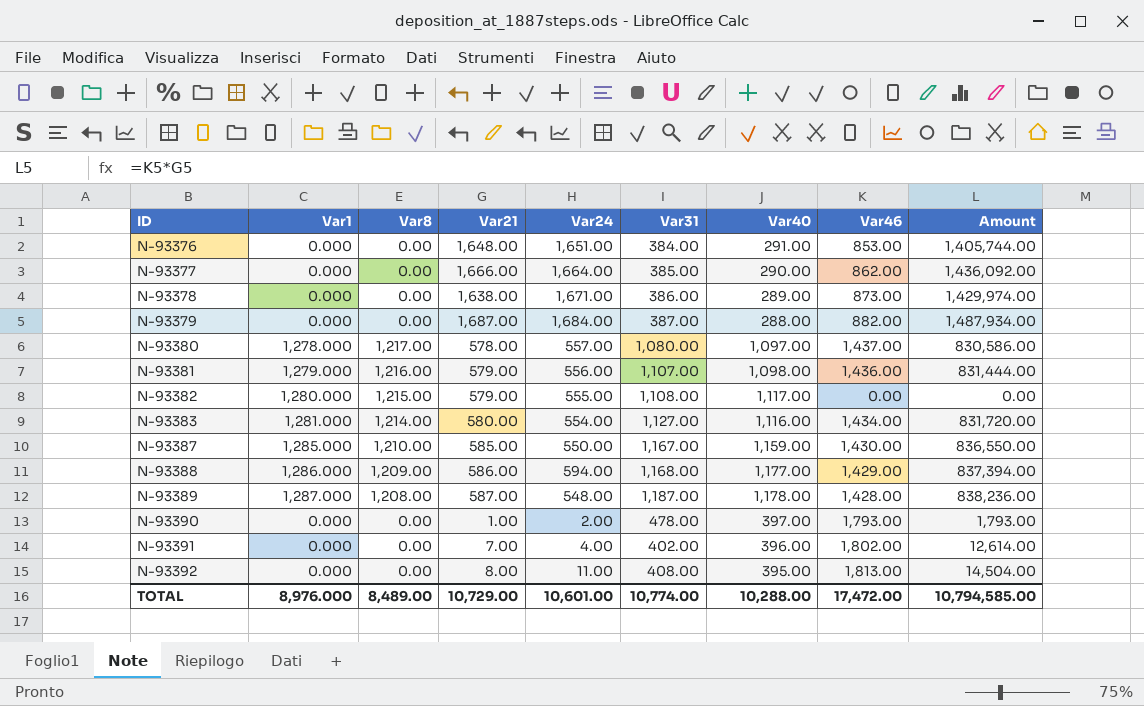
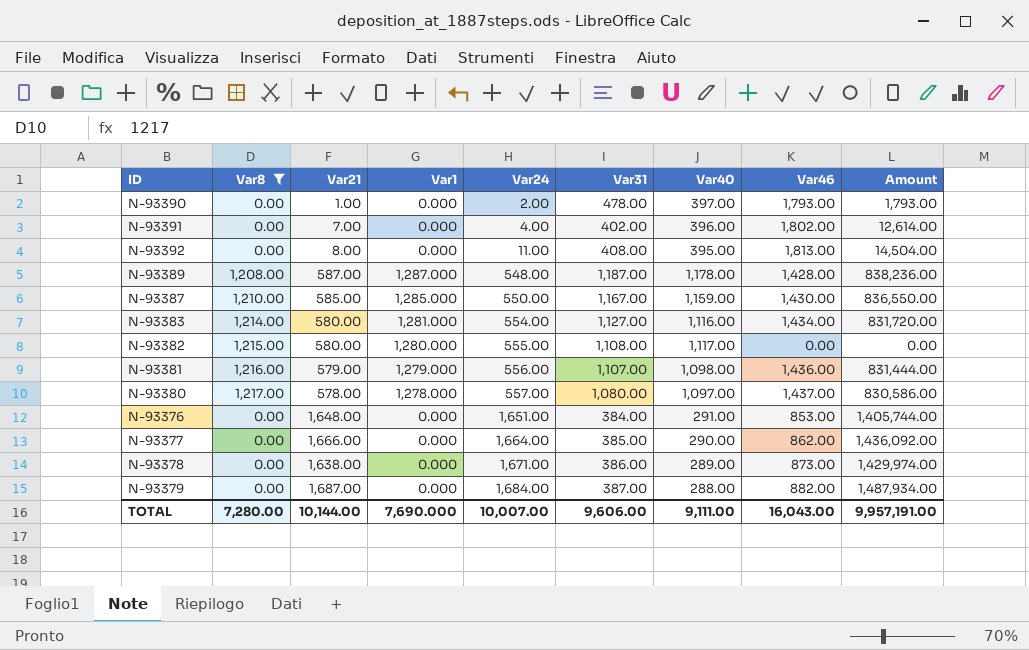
filter: none -> Var8 != 1,209.00
row order: ID ascending -> Var24 ascending
column Var1 | position: 2 -> 4
N-93382 | Var21: 579.00 -> 580.00
TOTAL | Var8: 8,489.00 -> 7,280.00
TOTAL | Var21: 10,729.00 -> 10,144.00
TOTAL | Var1: 8,976.000 -> 7,690.000
TOTAL | Var24: 10,601.00 -> 10,007.00
TOTAL | Var31: 10,774.00 -> 9,606.00
TOTAL | Var40: 10,288.00 -> 9,111.00
TOTAL | Var46: 17,472.00 -> 16,043.00
TOTAL | Amount: 10,794,585.00 -> 9,957,191.00

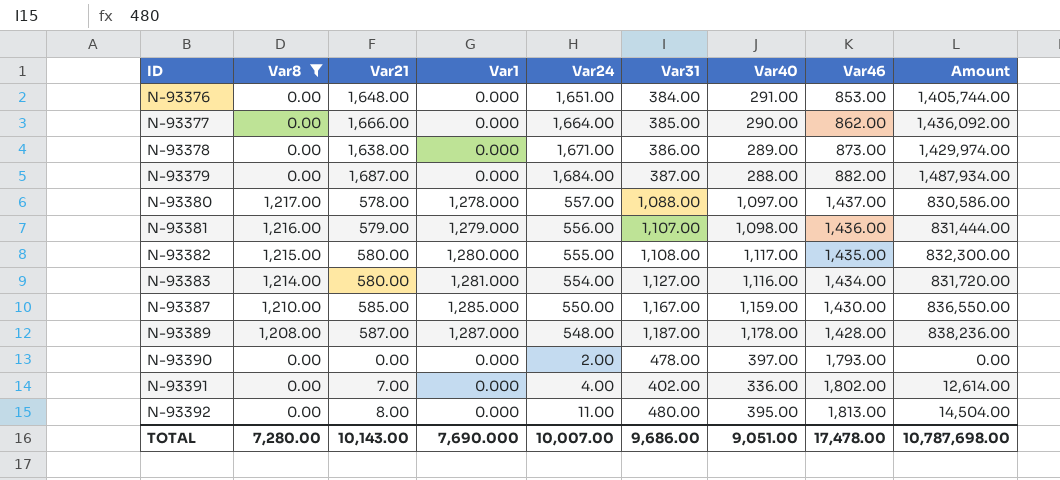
row order: Var24 ascending -> ID ascending
N-93380 | Var31: 1,080.00 -> 1,088.00
N-93382 | Var46: 0.00 -> 1,435.00
N-93382 | Amount: 0.00 -> 832,300.00
N-93390 | Var21: 1.00 -> 0.00
N-93390 | Amount: 1,793.00 -> 0.00
N-93391 | Var40: 396.00 -> 336.00
N-93392 | Var31: 408.00 -> 480.00
TOTAL | Var21: 10,144.00 -> 10,143.00
TOTAL | Var31: 9,606.00 -> 9,686.00
TOTAL | Var40: 9,111.00 -> 9,051.00
TOTAL | Var46: 16,043.00 -> 17,478.00
TOTAL | Amount: 9,957,191.00 -> 10,787,698.00

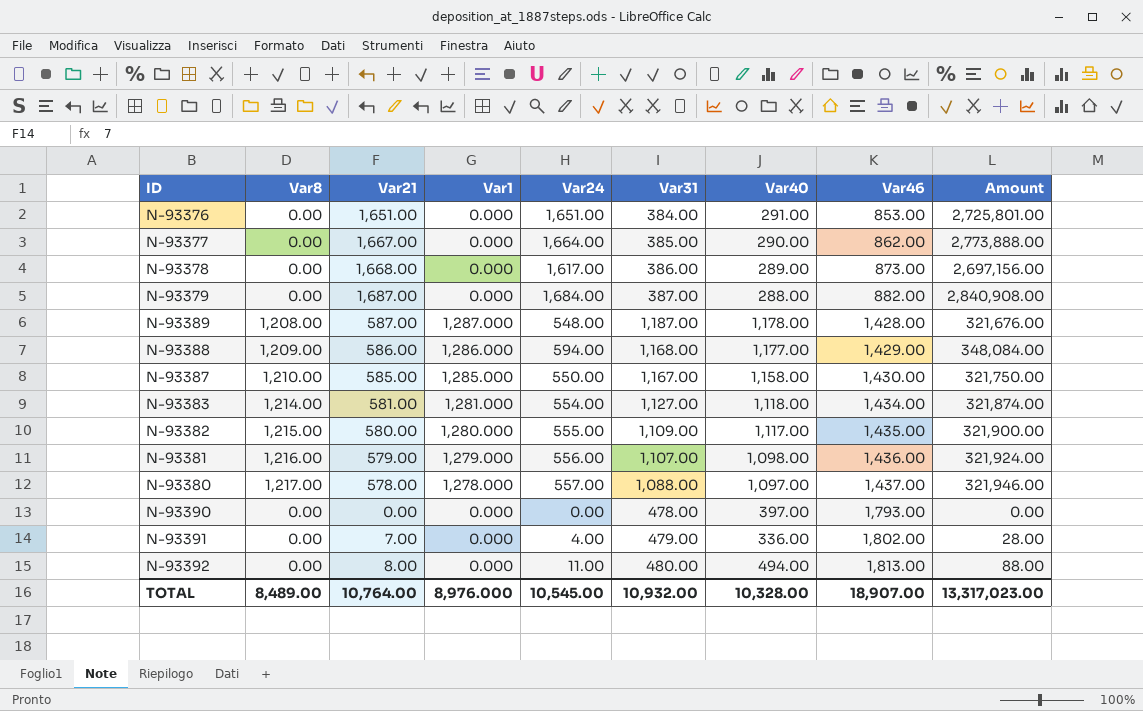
filter: Var8 != 1,209.00 -> none
row order: ID ascending -> Var46 ascending
column Amount | formula: [Var21] * [Var46] -> [Var21] * [Var24]
N-93376 | Var21: 1,648.00 -> 1,651.00
N-93377 | Var21: 1,666.00 -> 1,667.00
N-93378 | Var21: 1,638.00 -> 1,668.00
N-93378 | Var24: 1,671.00 -> 1,617.00
N-93387 | Var40: 1,159.00 -> 1,158.00
N-93383 | Var21: 580.00 -> 581.00
N-93383 | Var40: 1,116.00 -> 1,118.00
N-93382 | Var31: 1,108.00 -> 1,109.00
N-93390 | Var24: 2.00 -> 0.00
N-93391 | Var31: 402.00 -> 479.00
N-93392 | Var40: 395.00 -> 494.00
TOTAL | Var8: 7,280.00 -> 8,489.00
TOTAL | Var21: 10,143.00 -> 10,764.00
TOTAL | Var1: 7,690.000 -> 8,976.000
TOTAL | Var24: 10,007.00 -> 10,545.00
TOTAL | Var31: 9,686.00 -> 10,932.00
TOTAL | Var40: 9,051.00 -> 10,328.00
TOTAL | Var46: 17,478.00 -> 18,907.00
TOTAL | Amount: 10,787,698.00 -> 13,317,023.00

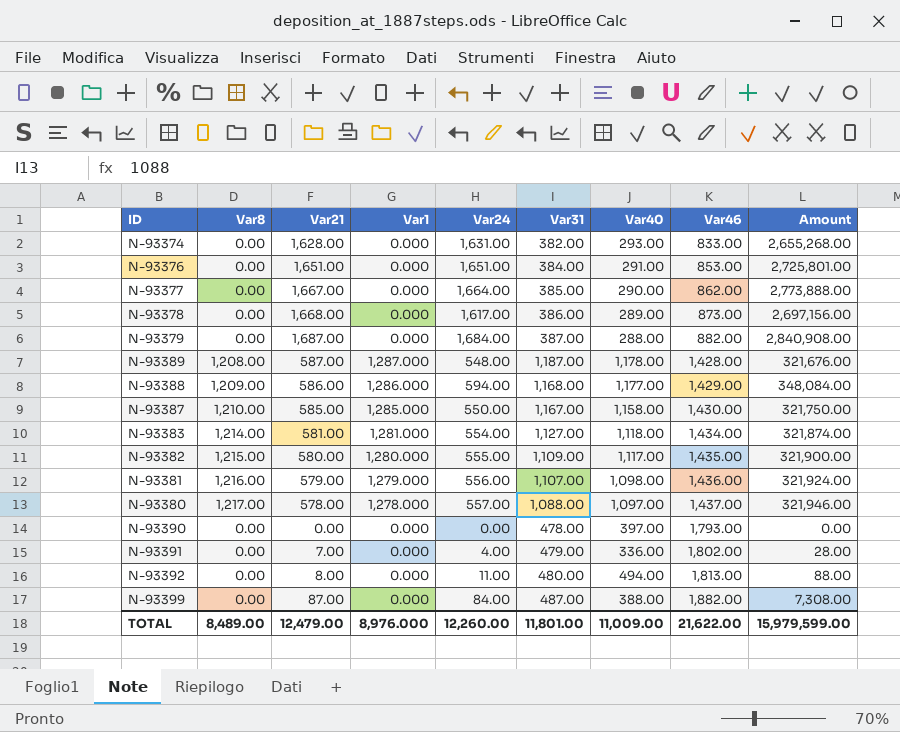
row N-93374: none -> 0.00 | 1,628.00 | 0.000 | 1,631.00 | 382.00 | 293.00 | 833.00 | 2,655,268.00
row N-93399: none -> 0.00 | 87.00 | 0.000 | 84.00 | 487.00 | 388.00 | 1,882.00 | 7,308.00
TOTAL | Var21: 10,764.00 -> 12,479.00
TOTAL | Var24: 10,545.00 -> 12,260.00
TOTAL | Var31: 10,932.00 -> 11,801.00
TOTAL | Var40: 10,328.00 -> 11,009.00
TOTAL | Var46: 18,907.00 -> 21,622.00
TOTAL | Amount: 13,317,023.00 -> 15,979,599.00

